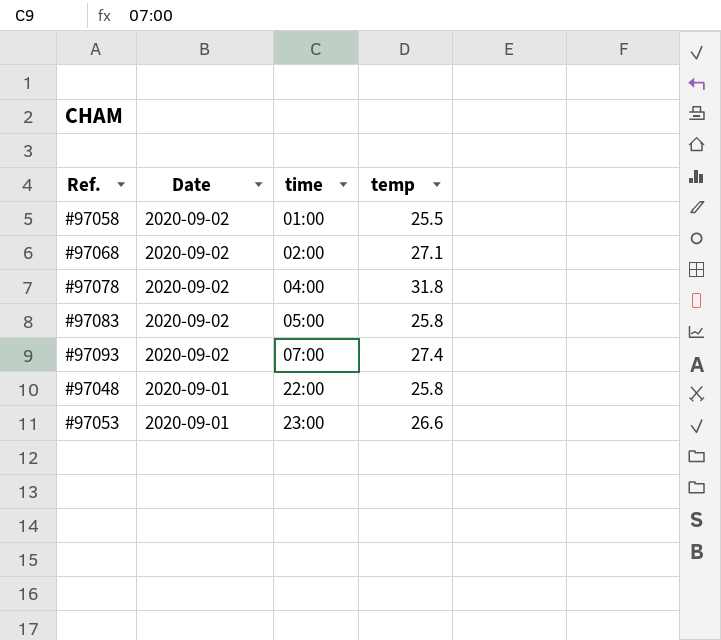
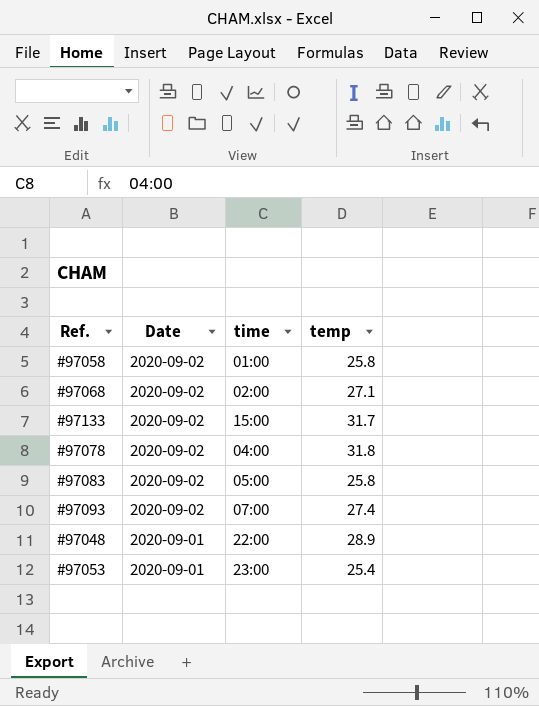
#97058 | temp: 25.5 -> 25.8
row #97133: none -> 2020-09-02 | 15:00 | 31.7
#97048 | temp: 25.8 -> 28.9
#97053 | temp: 26.6 -> 25.4

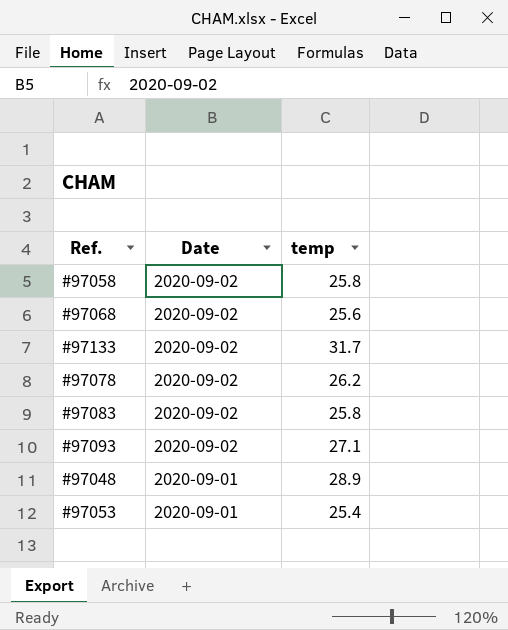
column time | position: 3 -> none
#97068 | temp: 27.1 -> 25.6
#97078 | temp: 31.8 -> 26.2
#97093 | temp: 27.4 -> 27.1

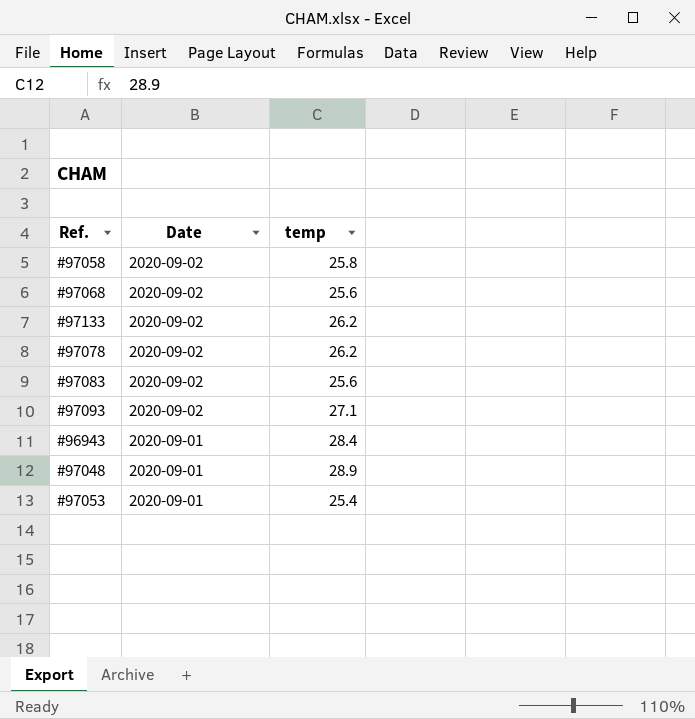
#97133 | temp: 31.7 -> 26.2
#97083 | temp: 25.8 -> 25.6
row #96943: none -> 2020-09-01 | 28.4

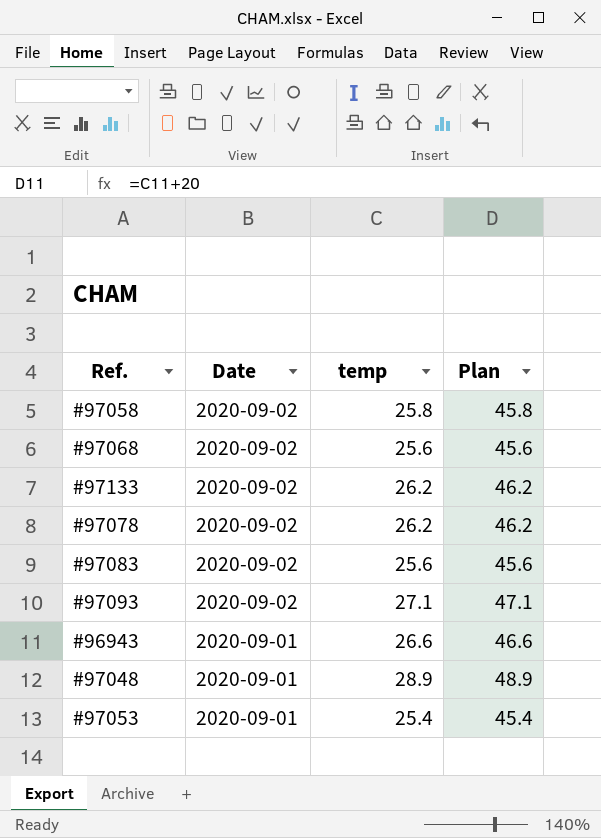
column Plan | formula: none -> [temp] + 20
#96943 | temp: 28.4 -> 26.6

